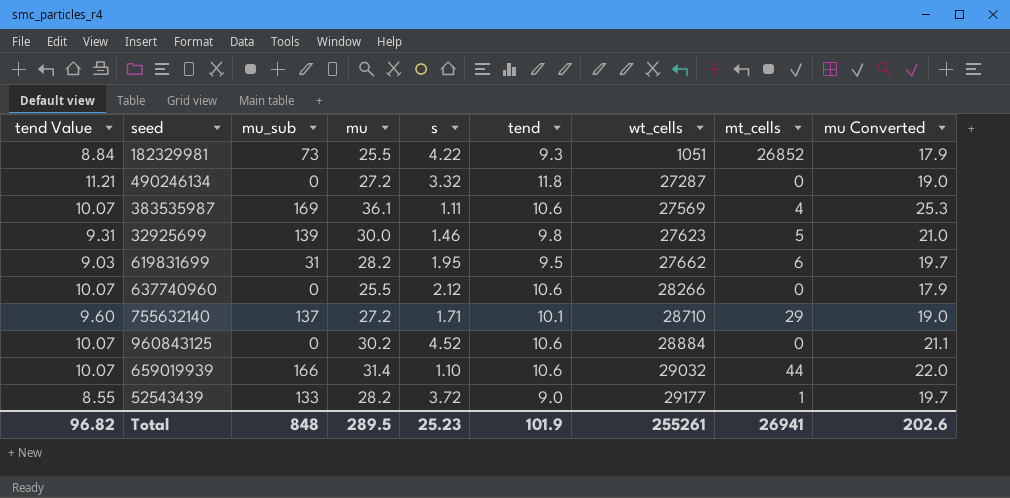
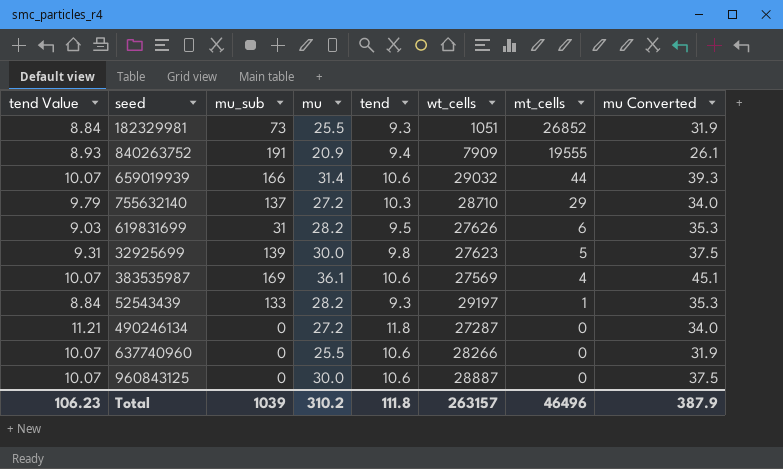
row order: wt_cells ascending -> mt_cells descending
column s | position: 5 -> none
column mu Converted | formula: [mu] * 0.7 -> [mu] * 1.25
row 840263752: none -> 8.93 | 191 | 20.9 | 9.4 | 7909 | 19555 | 26.1
755632140 | tend Value: 9.60 -> 9.79
755632140 | tend: 10.1 -> 10.3
619831699 | wt_cells: 27662 -> 27626
52543439 | tend Value: 8.55 -> 8.84
52543439 | tend: 9.0 -> 9.3
52543439 | wt_cells: 29177 -> 29197
960843125 | mu: 30.2 -> 30.0
960843125 | wt_cells: 28884 -> 28887
Total | tend Value: 96.82 -> 106.23
Total | mu_sub: 848 -> 1039
Total | mu: 289.5 -> 310.2
Total | tend: 101.9 -> 111.8
Total | wt_cells: 255261 -> 263157
Total | mt_cells: 26941 -> 46496
Total | mu Converted: 202.6 -> 387.9

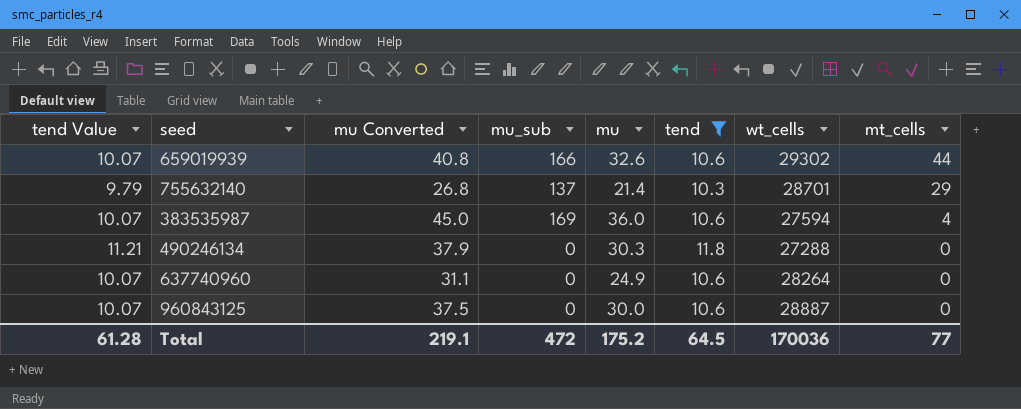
filter: none -> tend >= 10.3
column mu Converted | position: 8 -> 3
659019939 | mu Converted: 39.3 -> 40.8
659019939 | mu: 31.4 -> 32.6
659019939 | wt_cells: 29032 -> 29302
755632140 | mu Converted: 34.0 -> 26.8
755632140 | mu: 27.2 -> 21.4
755632140 | wt_cells: 28710 -> 28701
383535987 | mu Converted: 45.1 -> 45.0
383535987 | mu: 36.1 -> 36.0
383535987 | wt_cells: 27569 -> 27594
490246134 | mu Converted: 34.0 -> 37.9
490246134 | mu: 27.2 -> 30.3
490246134 | wt_cells: 27287 -> 27288
637740960 | mu Converted: 31.9 -> 31.1
637740960 | mu: 25.5 -> 24.9
637740960 | wt_cells: 28266 -> 28264
Total | tend Value: 106.23 -> 61.28
Total | mu Converted: 387.9 -> 219.1
Total | mu_sub: 1039 -> 472
Total | mu: 310.2 -> 175.2
Total | tend: 111.8 -> 64.5
Total | wt_cells: 263157 -> 170036
Total | mt_cells: 46496 -> 77

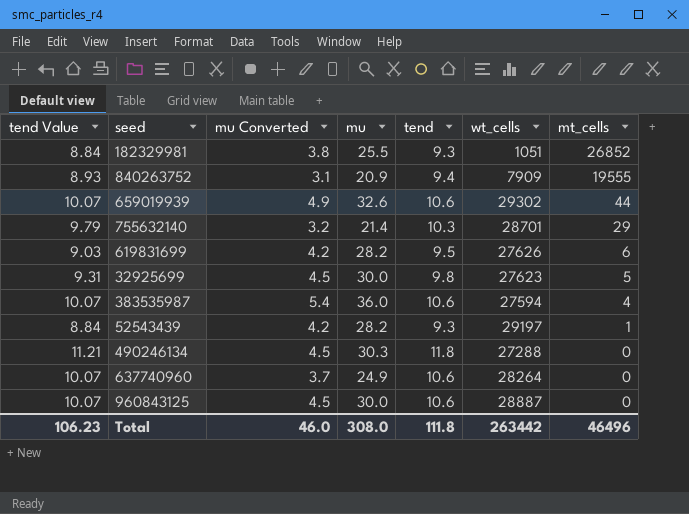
filter: tend >= 10.3 -> none
column mu_sub | position: 4 -> none
column mu Converted | formula: [mu] * 1.25 -> [mu] * 0.15
Total | tend Value: 61.28 -> 106.23
Total | mu Converted: 219.1 -> 46.0
Total | mu: 175.2 -> 308.0
Total | tend: 64.5 -> 111.8
Total | wt_cells: 170036 -> 263442
Total | mt_cells: 77 -> 46496

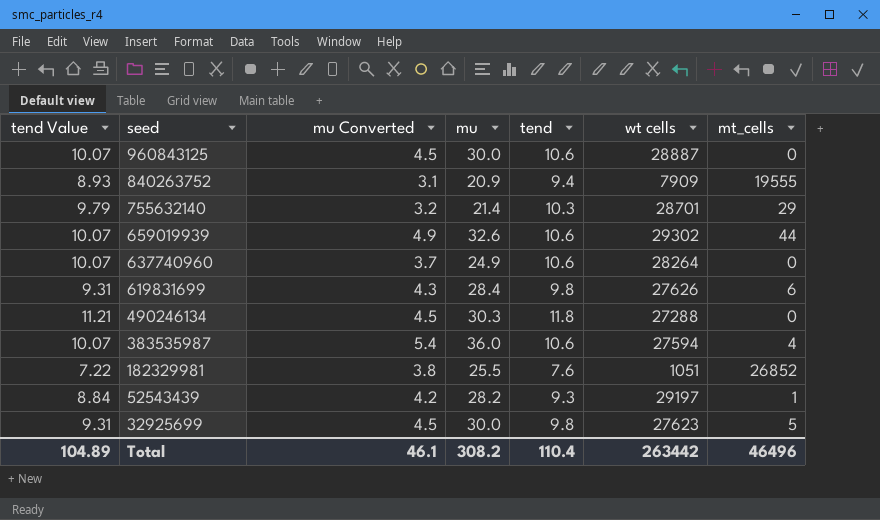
row order: mt_cells descending -> seed descending
column name: wt_cells -> wt cells
619831699 | tend Value: 9.03 -> 9.31
619831699 | mu Converted: 4.2 -> 4.3
619831699 | mu: 28.2 -> 28.4
619831699 | tend: 9.5 -> 9.8
182329981 | tend Value: 8.84 -> 7.22
182329981 | tend: 9.3 -> 7.6
Total | tend Value: 106.23 -> 104.89
Total | mu Converted: 46.0 -> 46.1
Total | mu: 308.0 -> 308.2
Total | tend: 111.8 -> 110.4

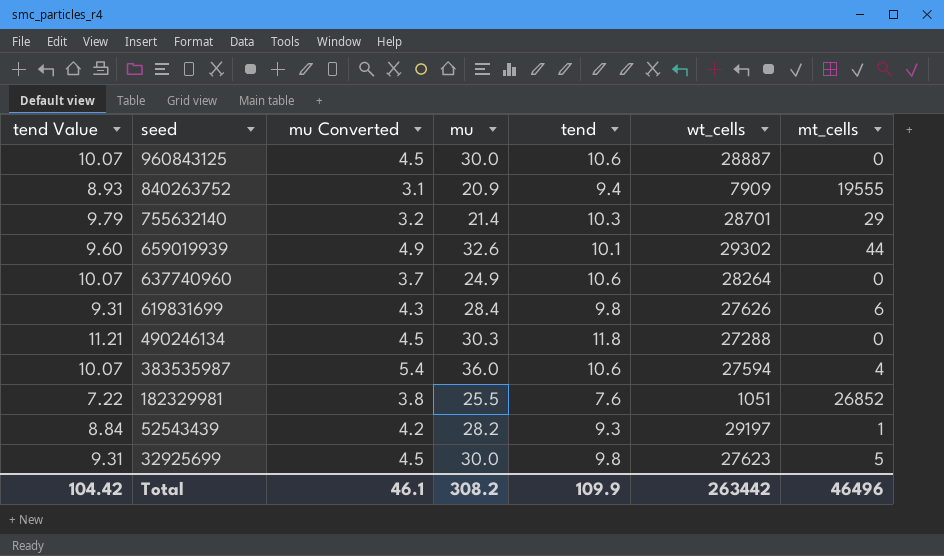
column name: wt cells -> wt_cells
659019939 | tend Value: 10.07 -> 9.60
659019939 | tend: 10.6 -> 10.1
Total | tend Value: 104.89 -> 104.42
Total | tend: 110.4 -> 109.9

